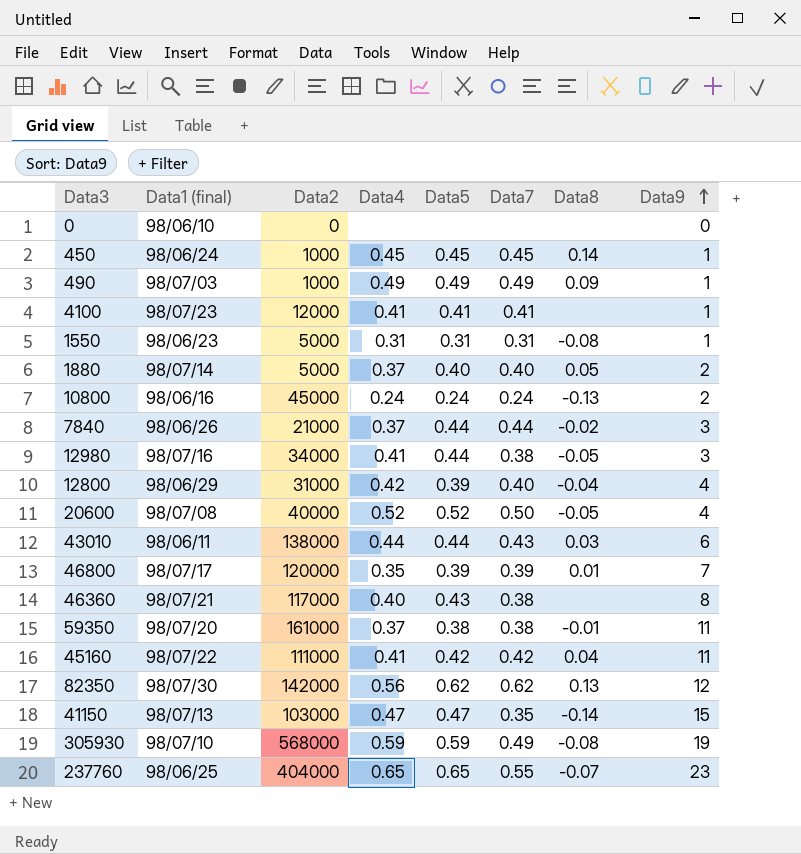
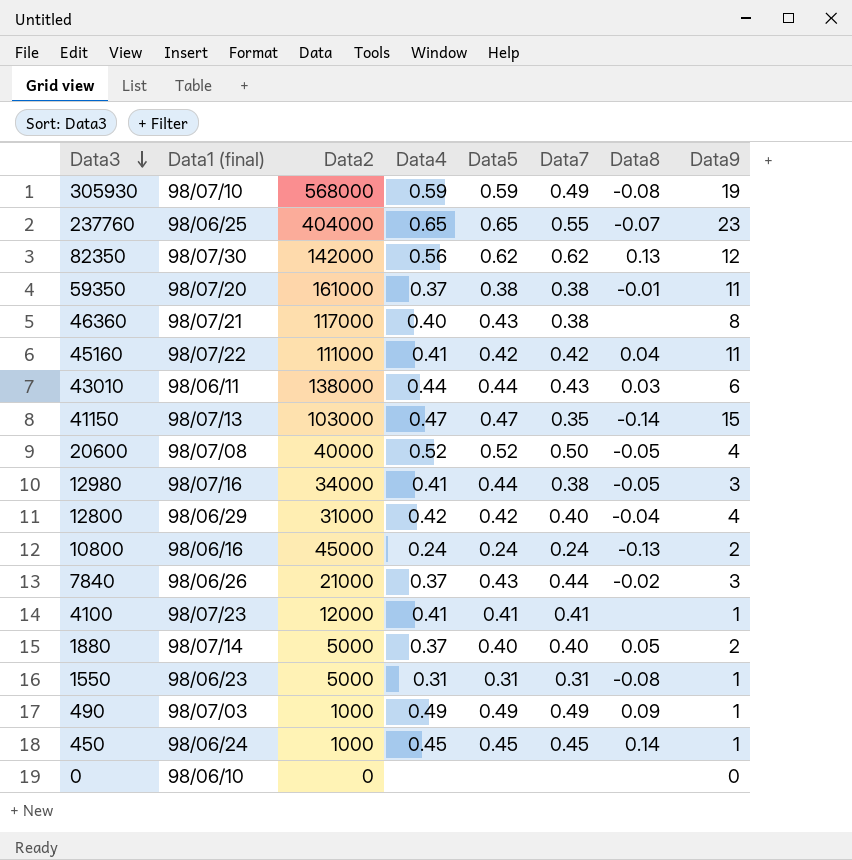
row order: Data9 ascending -> Data3 descending
row 46800: 98/07/17 | 120000 | 0.35 | 0.39 | 0.39 | 0.01 | 7 -> none
12800 | Data5: 0.39 -> 0.42
7840 | Data5: 0.44 -> 0.43

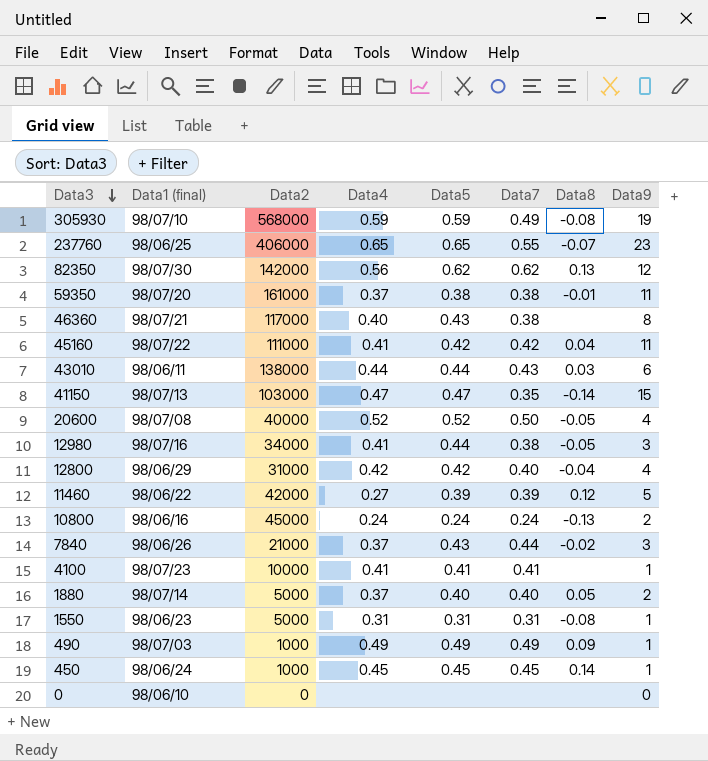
237760 | Data2: 404000 -> 406000
row 11460: none -> 98/06/22 | 42000 | 0.27 | 0.39 | 0.39 | 0.12 | 5
4100 | Data2: 12000 -> 10000

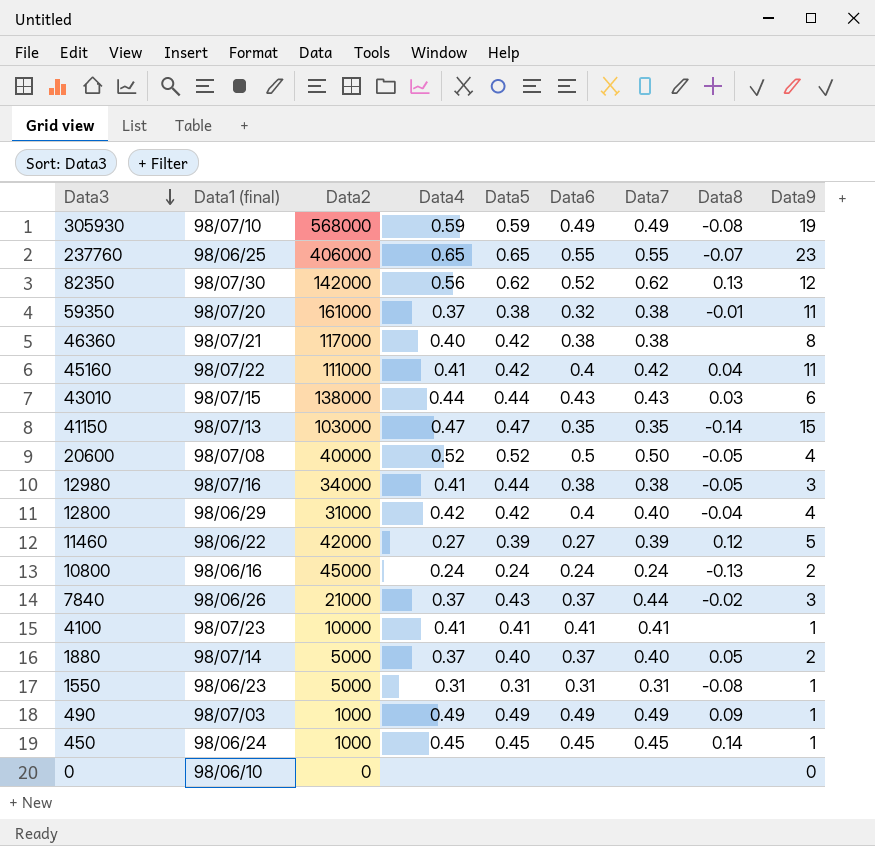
column Data6 | position: none -> 6
46360 | Data5: 0.43 -> 0.42
43010 | Data1 (final): 98/06/11 -> 98/07/15

